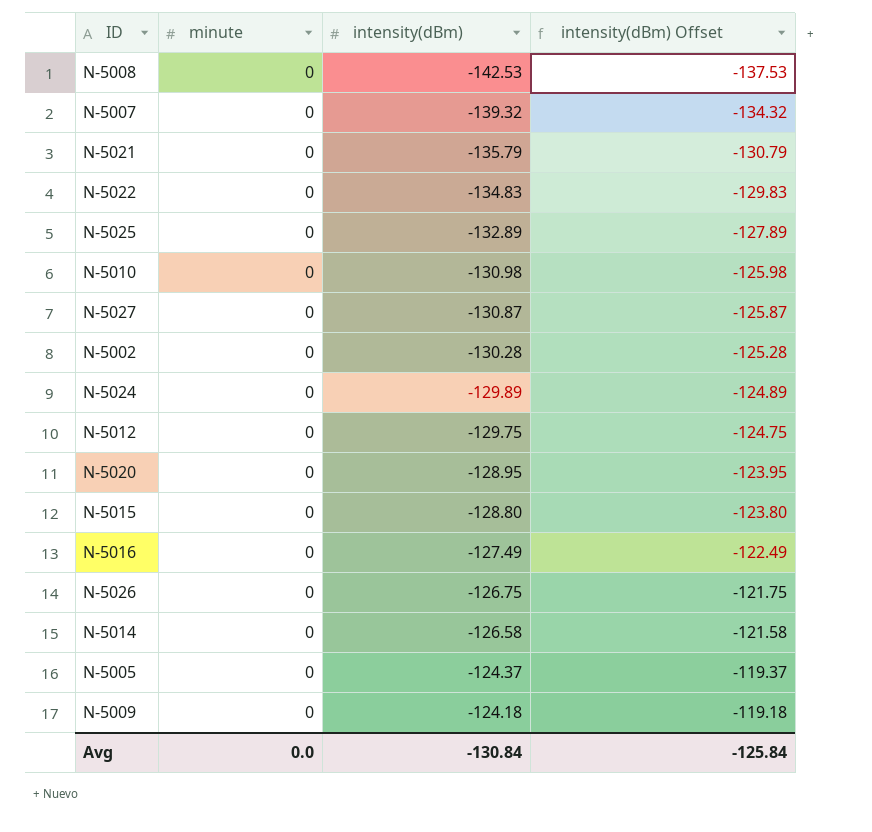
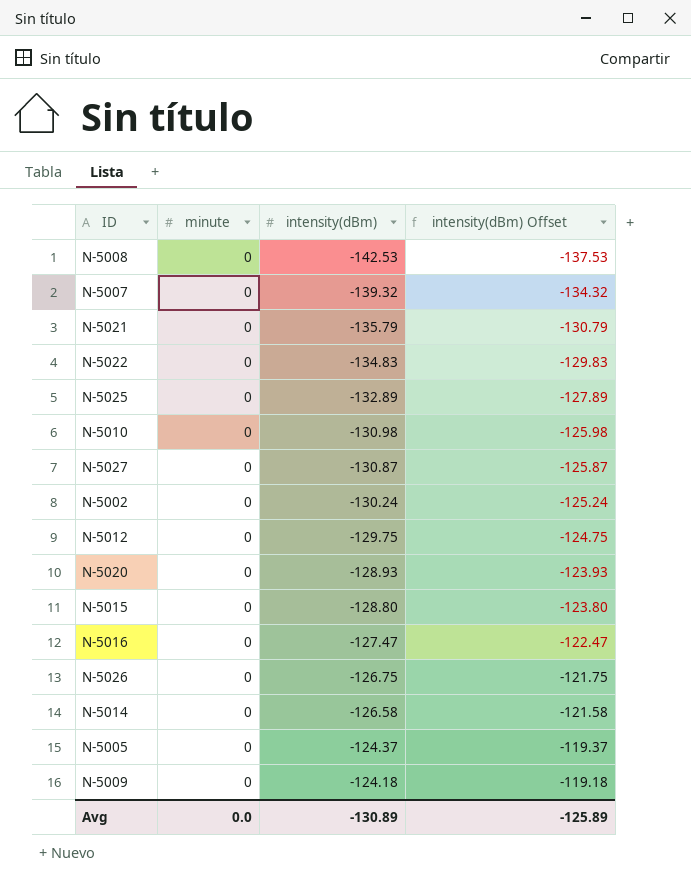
row N-5024: 0 | -129.89 | -124.89 -> none
N-5002 | intensity(dBm): -130.28 -> -130.24
N-5002 | intensity(dBm) Offset: -125.28 -> -125.24
N-5020 | intensity(dBm): -128.95 -> -128.93
N-5020 | intensity(dBm) Offset: -123.95 -> -123.93
N-5016 | intensity(dBm): -127.49 -> -127.47
N-5016 | intensity(dBm) Offset: -122.49 -> -122.47
Avg | intensity(dBm): -130.84 -> -130.89
Avg | intensity(dBm) Offset: -125.84 -> -125.89

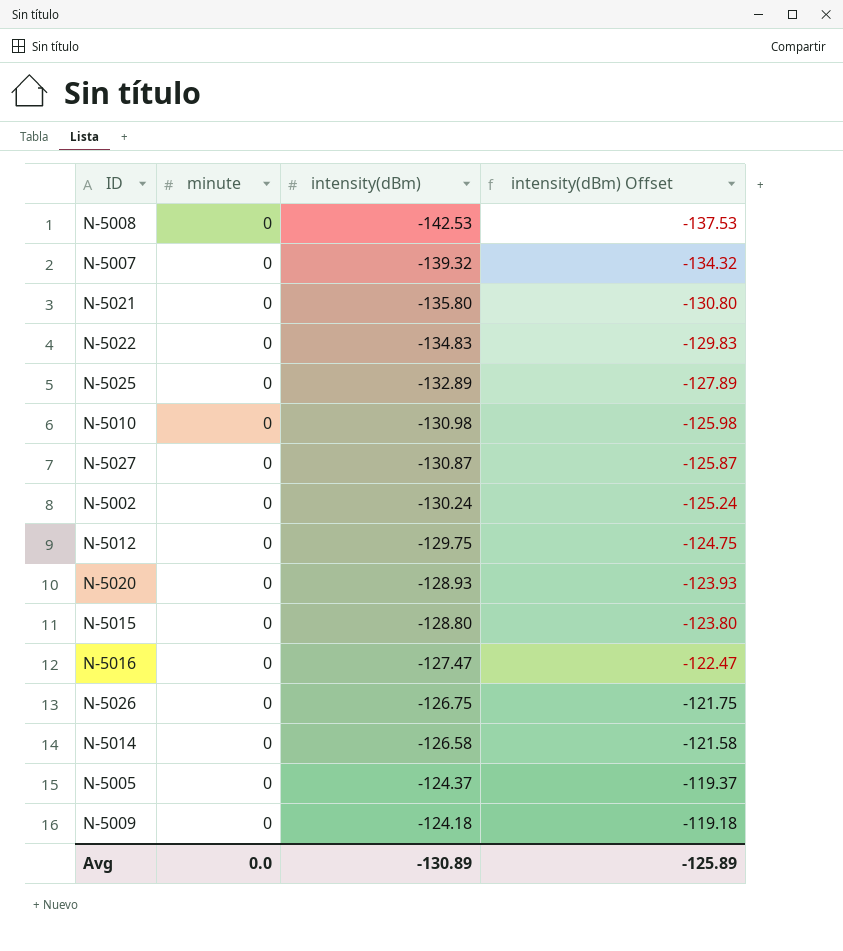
N-5021 | intensity(dBm): -135.79 -> -135.80
N-5021 | intensity(dBm) Offset: -130.79 -> -130.80

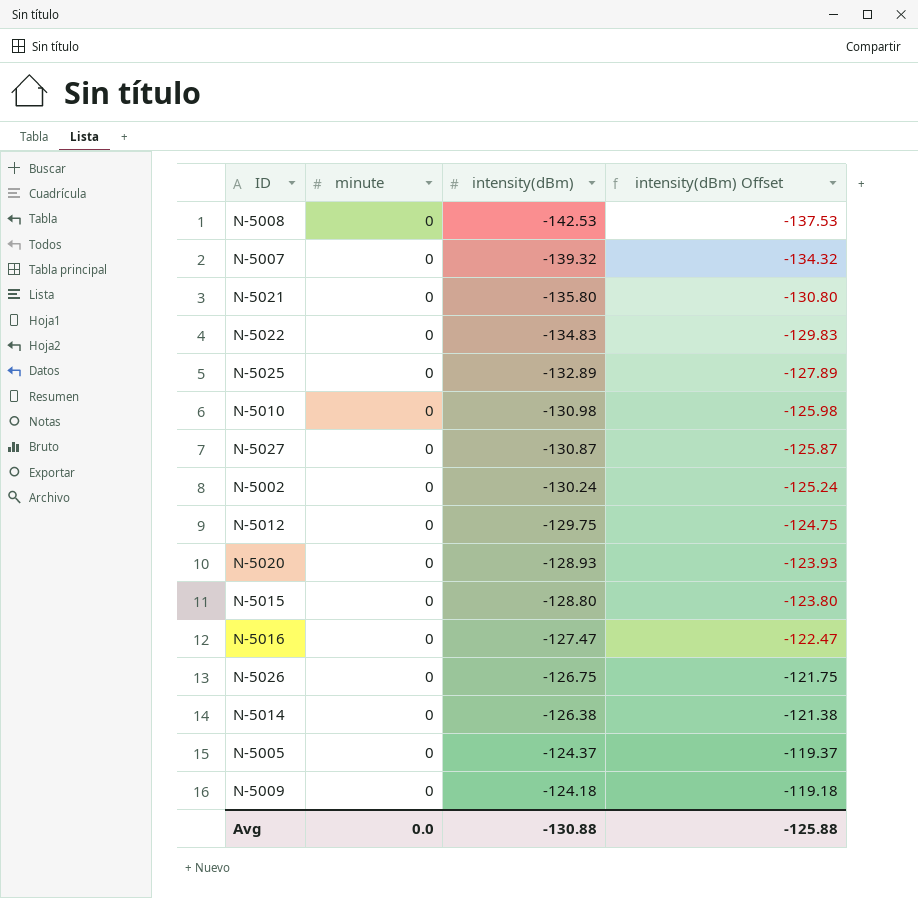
N-5014 | intensity(dBm): -126.58 -> -126.38
N-5014 | intensity(dBm) Offset: -121.58 -> -121.38
Avg | intensity(dBm): -130.89 -> -130.88
Avg | intensity(dBm) Offset: -125.89 -> -125.88

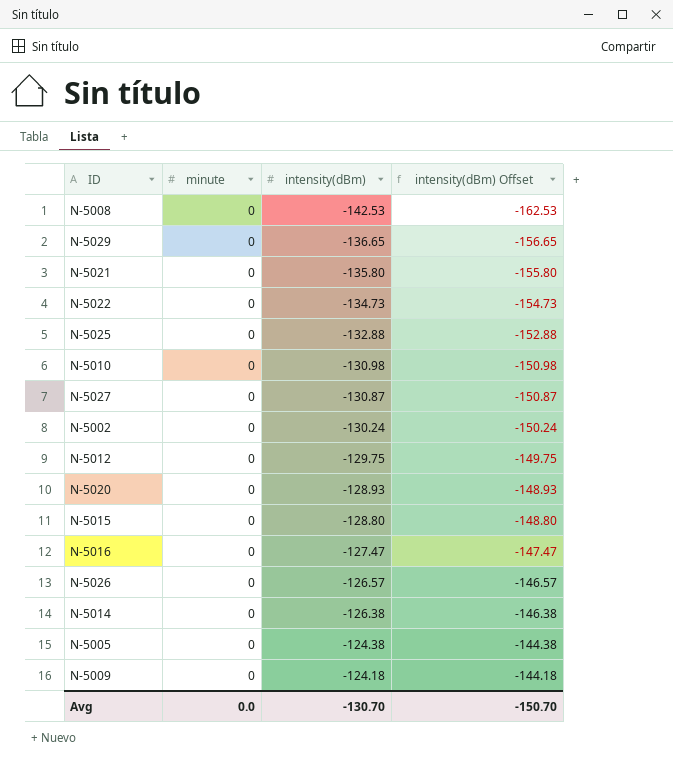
column intensity(dBm) Offset | formula: [intensity(dBm)] + 5 -> [intensity(dBm)] - 20
row N-5007: 0 | -139.32 | -134.32 -> none
row N-5029: none -> 0 | -136.65 | -156.65
N-5022 | intensity(dBm): -134.83 -> -134.73
N-5025 | intensity(dBm): -132.89 -> -132.88
N-5026 | intensity(dBm): -126.75 -> -126.57
N-5005 | intensity(dBm): -124.37 -> -124.38
Avg | intensity(dBm): -130.88 -> -130.70
Avg | intensity(dBm) Offset: -125.88 -> -150.70

